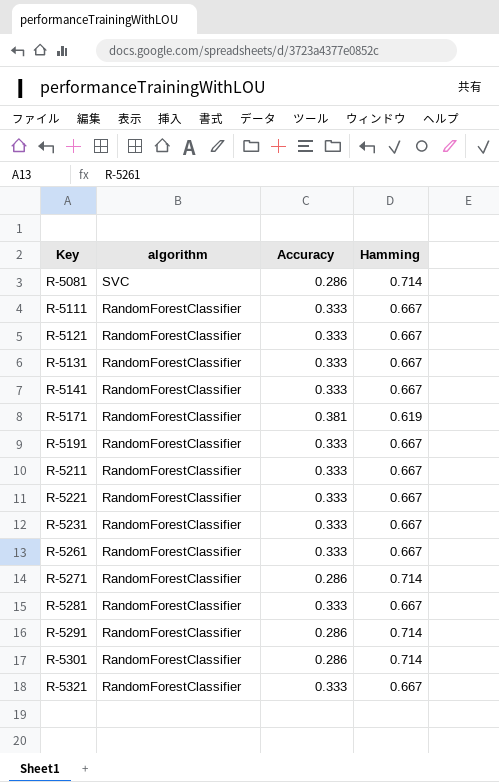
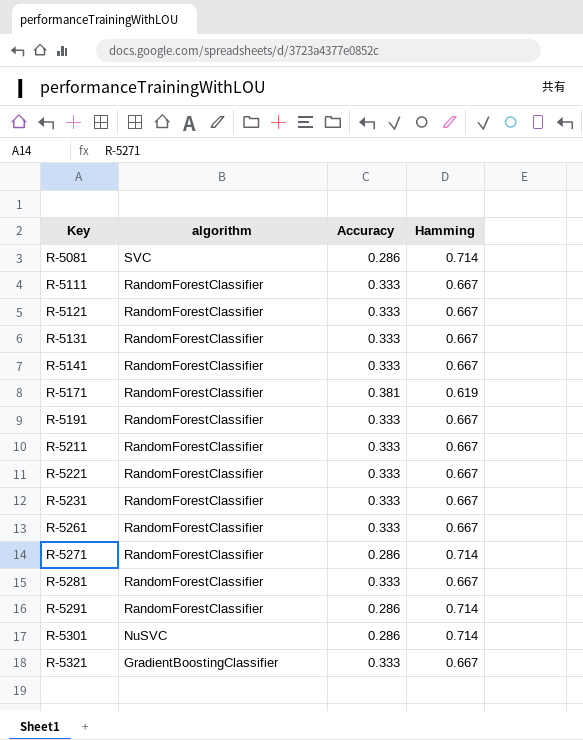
R-5301 | algorithm: RandomForestClassifier -> NuSVC
R-5321 | algorithm: RandomForestClassifier -> GradientBoostingClassifier

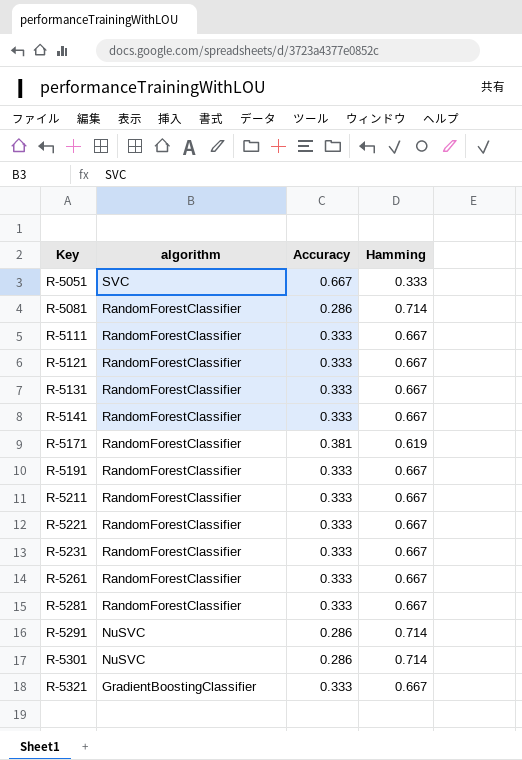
row R-5271: RandomForestClassifier | 0.286 | 0.714 -> none
row R-5051: none -> SVC | 0.667 | 0.333
R-5081 | algorithm: SVC -> RandomForestClassifier
R-5291 | algorithm: RandomForestClassifier -> NuSVC

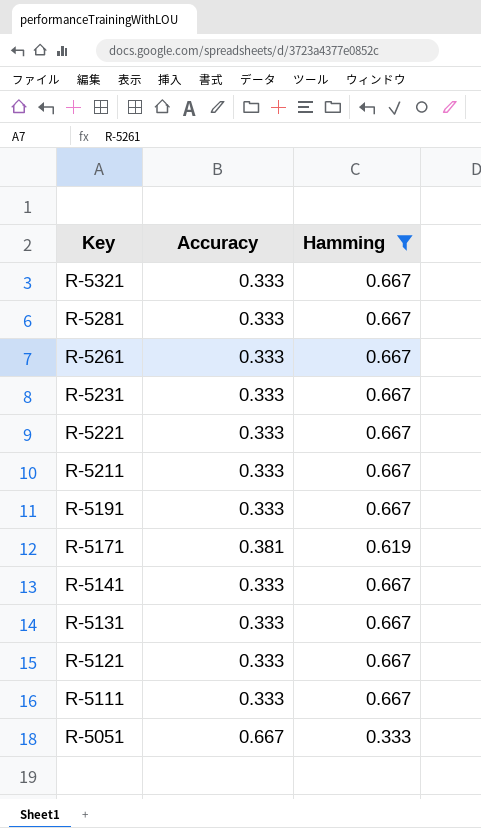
filter: none -> Hamming != 0.714
row order: Key ascending -> Key descending
column algorithm | position: 2 -> none

